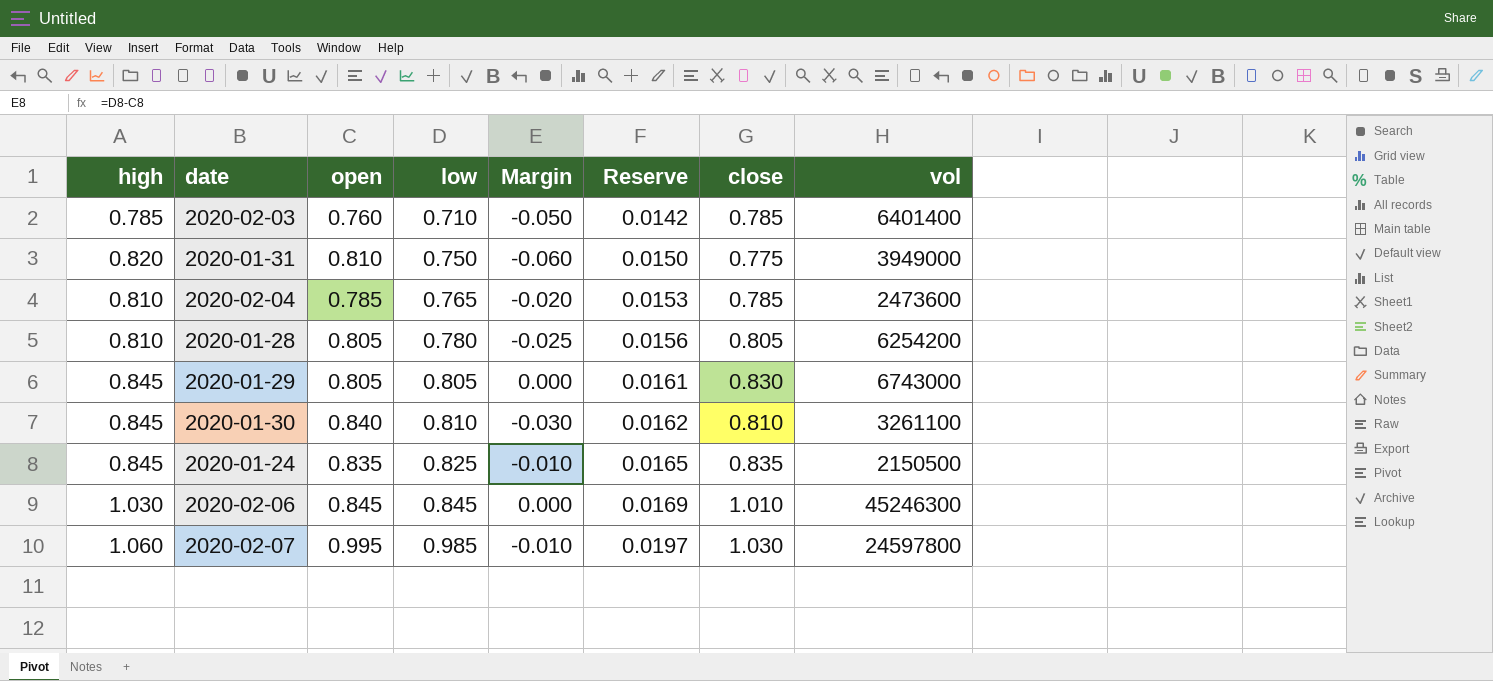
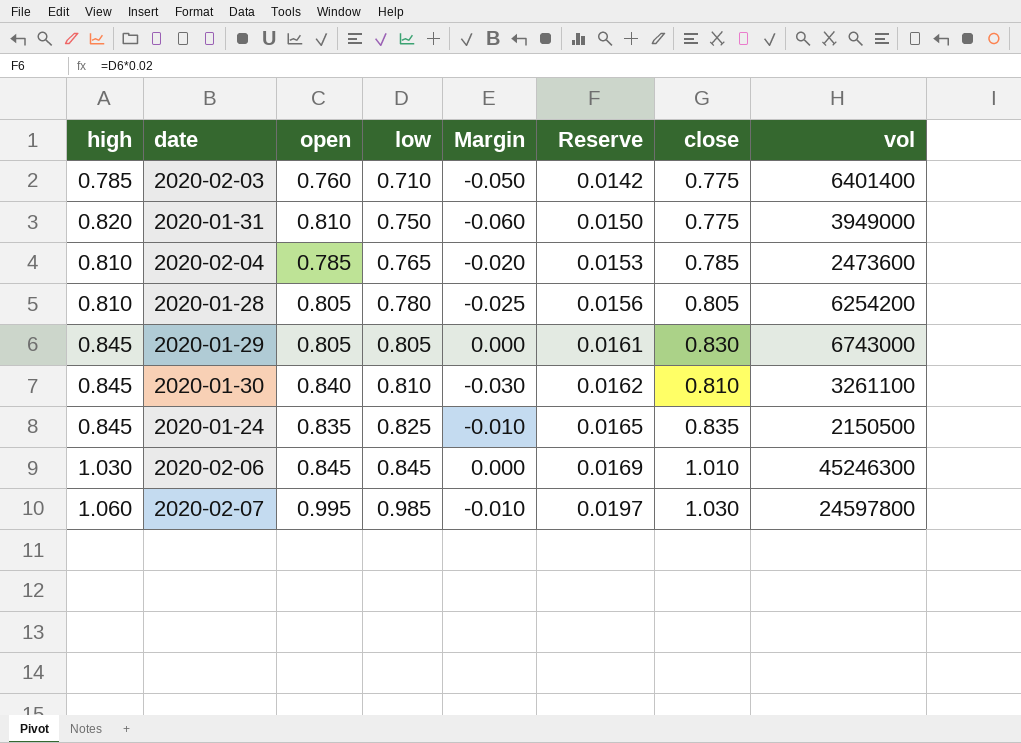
2020-02-03 | close: 0.785 -> 0.775

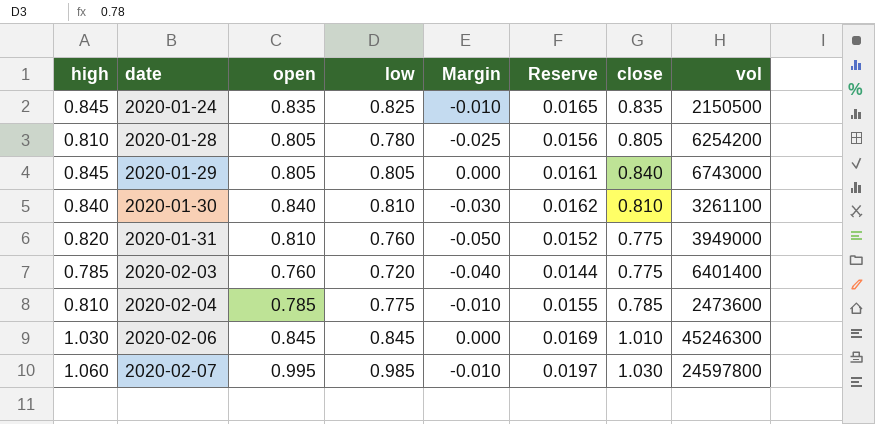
row order: low ascending -> date ascending
2020-01-29 | close: 0.830 -> 0.840
2020-01-30 | high: 0.845 -> 0.840
2020-01-31 | low: 0.750 -> 0.760
2020-01-31 | Margin: -0.060 -> -0.050
2020-01-31 | Reserve: 0.0150 -> 0.0152
2020-02-03 | low: 0.710 -> 0.720
2020-02-03 | Margin: -0.050 -> -0.040
2020-02-03 | Reserve: 0.0142 -> 0.0144
2020-02-04 | low: 0.765 -> 0.775
2020-02-04 | Margin: -0.020 -> -0.010
2020-02-04 | Reserve: 0.0153 -> 0.0155

